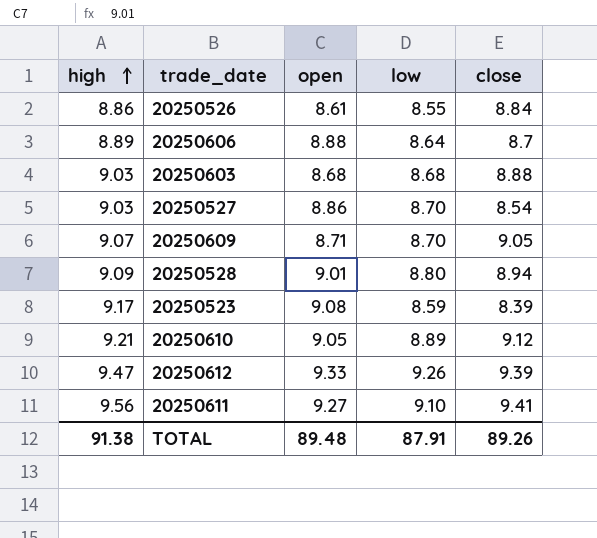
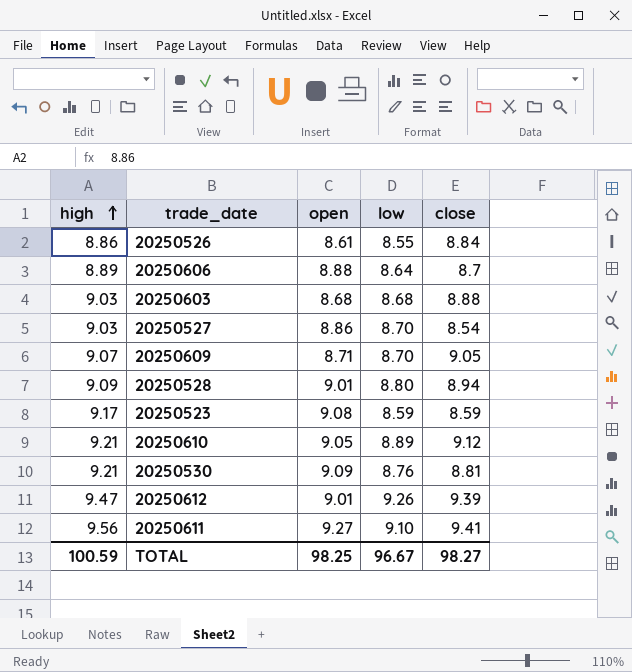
20250523 | close: 8.39 -> 8.59
row 20250530: none -> 9.21 | 9.09 | 8.76 | 8.81
20250612 | open: 9.33 -> 9.01
TOTAL | high: 91.38 -> 100.59
TOTAL | open: 89.48 -> 98.25
TOTAL | low: 87.91 -> 96.67
TOTAL | close: 89.26 -> 98.27

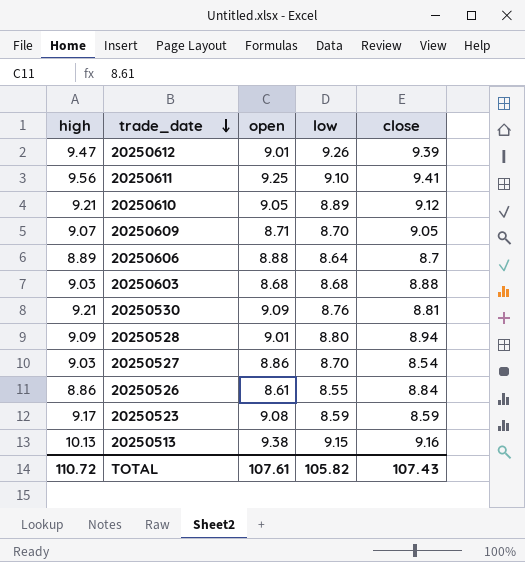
row order: high ascending -> trade_date descending
20250611 | open: 9.27 -> 9.25
row 20250513: none -> 10.13 | 9.38 | 9.15 | 9.16
TOTAL | high: 100.59 -> 110.72
TOTAL | open: 98.25 -> 107.61
TOTAL | low: 96.67 -> 105.82
TOTAL | close: 98.27 -> 107.43

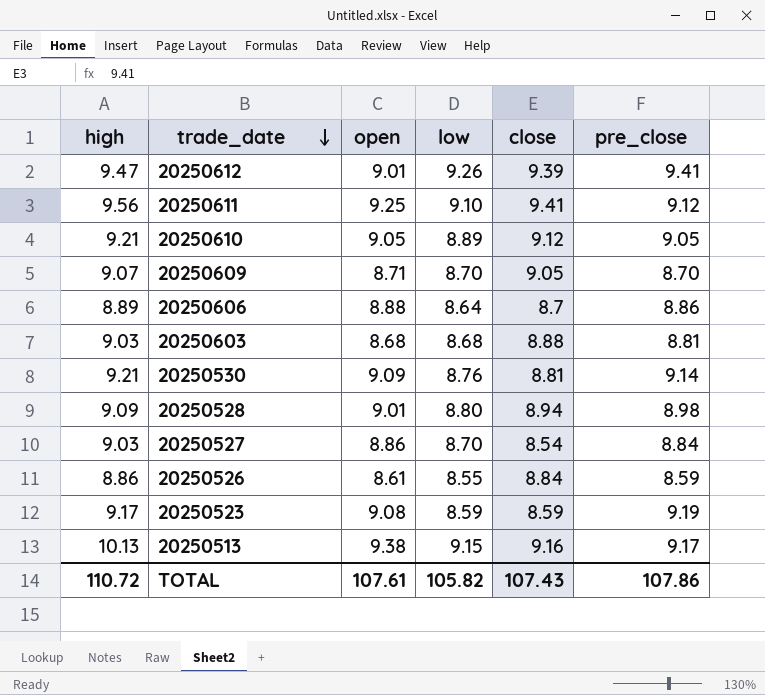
column pre_close | position: none -> 6

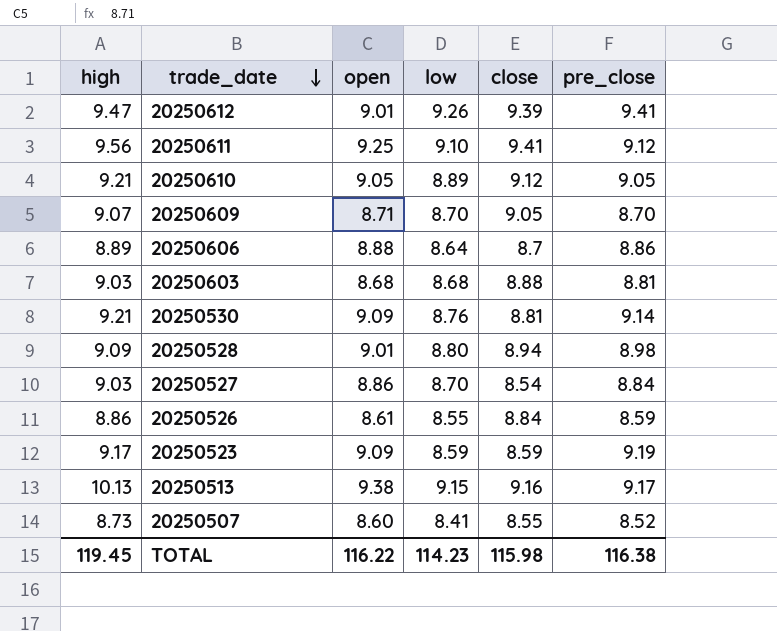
20250523 | open: 9.08 -> 9.09
row 20250507: none -> 8.73 | 8.60 | 8.41 | 8.55 | 8.52
TOTAL | high: 110.72 -> 119.45
TOTAL | open: 107.61 -> 116.22
TOTAL | low: 105.82 -> 114.23
TOTAL | close: 107.43 -> 115.98
TOTAL | pre_close: 107.86 -> 116.38

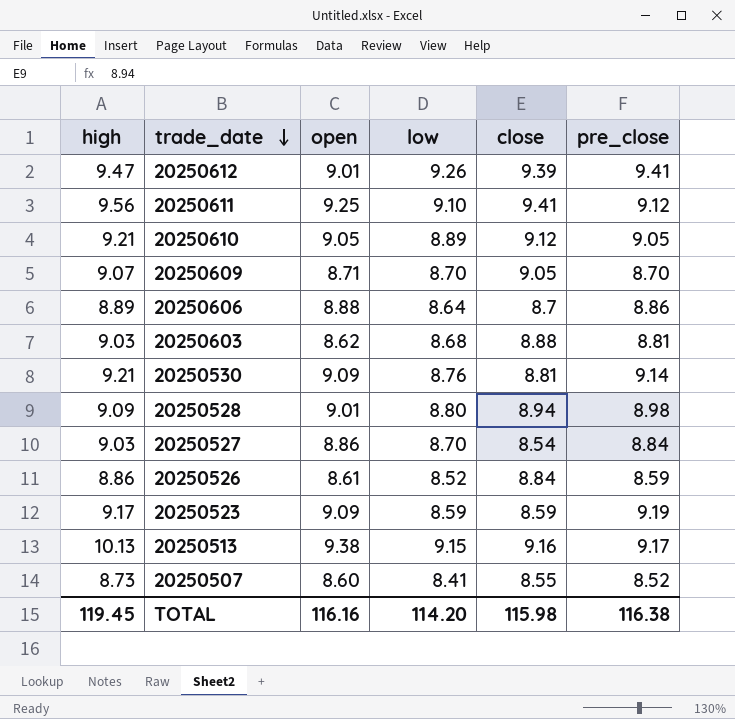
20250603 | open: 8.68 -> 8.62
20250526 | low: 8.55 -> 8.52
TOTAL | open: 116.22 -> 116.16
TOTAL | low: 114.23 -> 114.20

